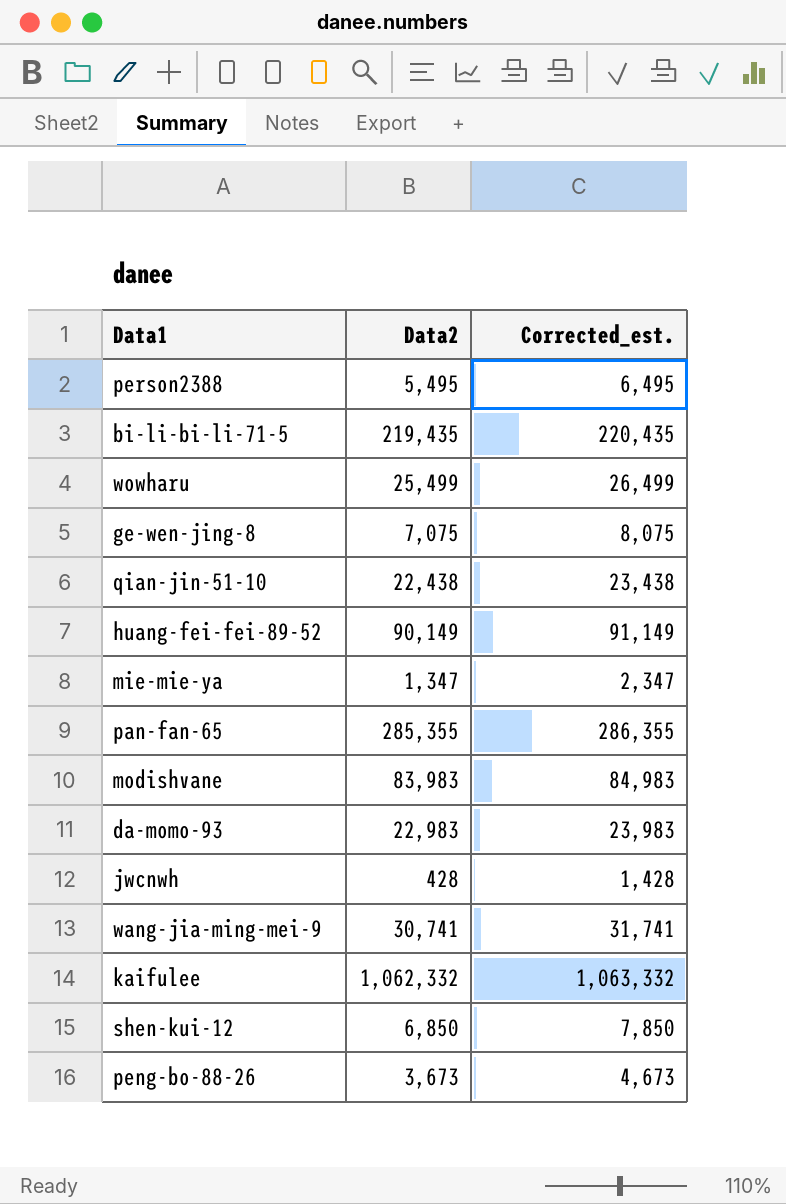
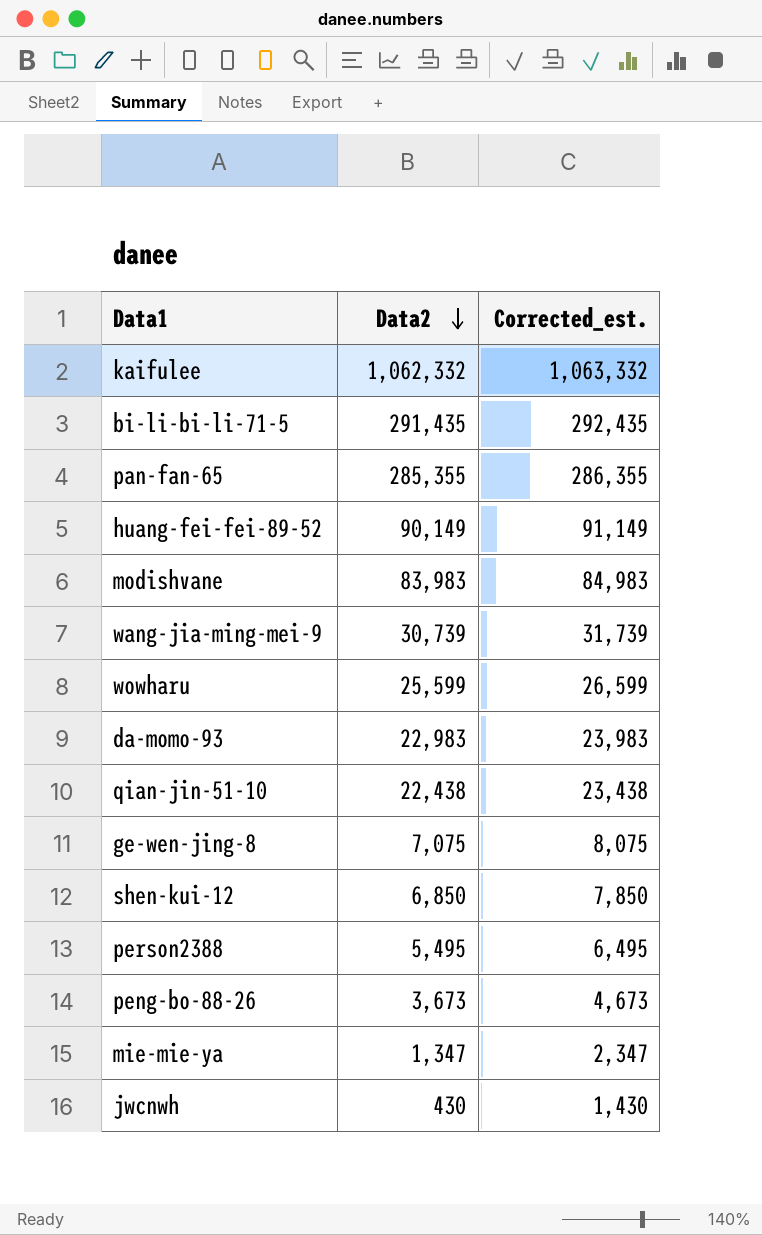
row order: none -> Data2 descending
bi-li-bi-li-71-5 | Data2: 219,435 -> 291,435
bi-li-bi-li-71-5 | Corrected_est.: 220,435 -> 292,435
wang-jia-ming-mei-9 | Data2: 30,741 -> 30,739
wang-jia-ming-mei-9 | Corrected_est.: 31,741 -> 31,739
wowharu | Data2: 25,499 -> 25,599
wowharu | Corrected_est.: 26,499 -> 26,599
jwcnwh | Data2: 428 -> 430
jwcnwh | Corrected_est.: 1,428 -> 1,430

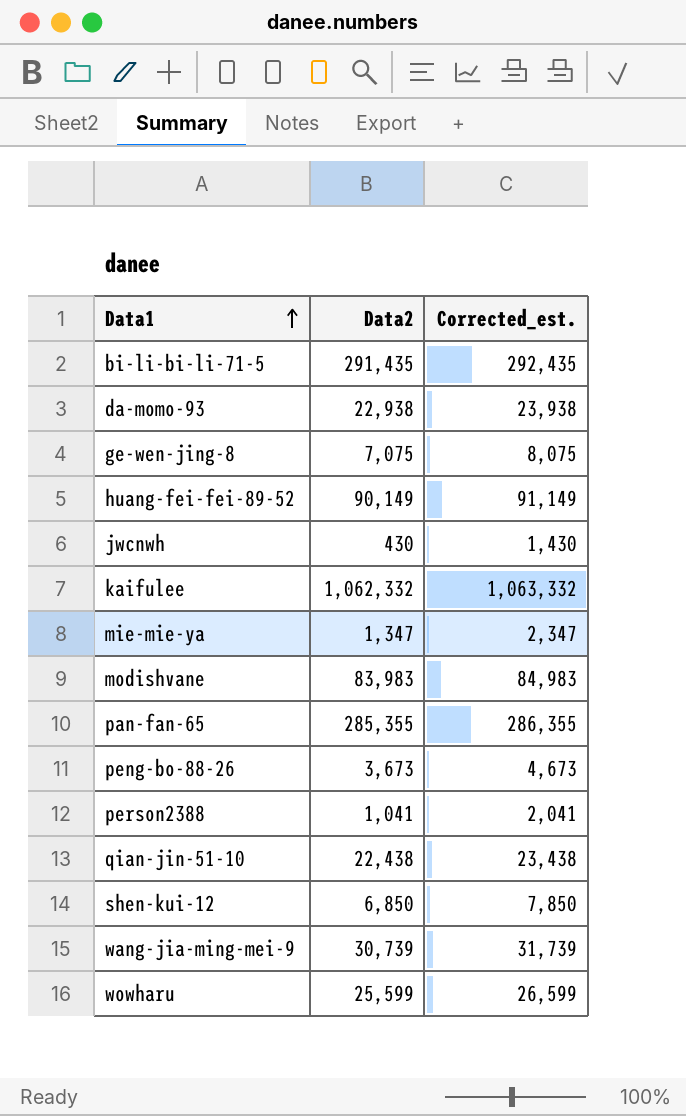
row order: Data2 descending -> Data1 ascending
da-momo-93 | Data2: 22,983 -> 22,938
da-momo-93 | Corrected_est.: 23,983 -> 23,938
person2388 | Data2: 5,495 -> 1,041
person2388 | Corrected_est.: 6,495 -> 2,041

